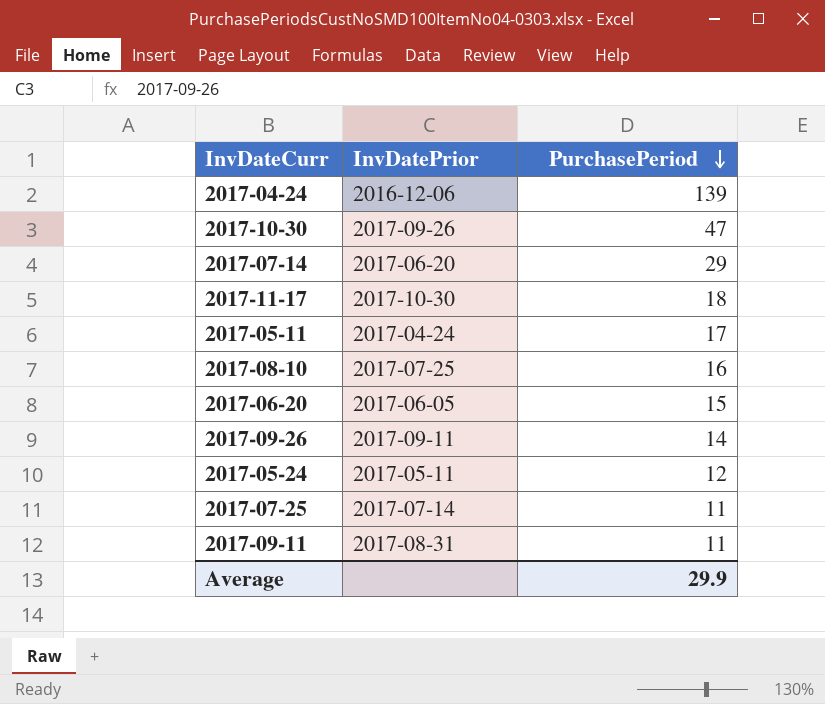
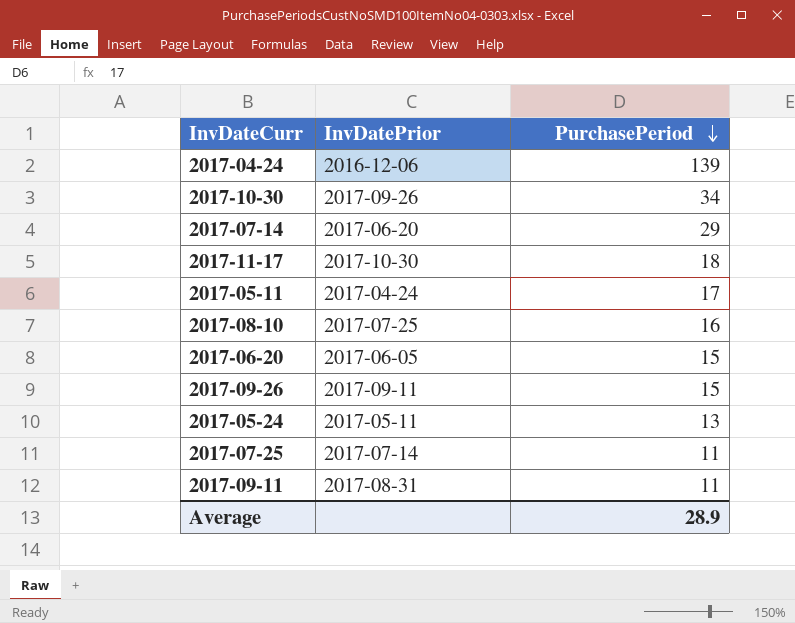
2017-10-30 | PurchasePeriod: 47 -> 34
2017-09-26 | PurchasePeriod: 14 -> 15
2017-05-24 | PurchasePeriod: 12 -> 13
Average | PurchasePeriod: 29.9 -> 28.9

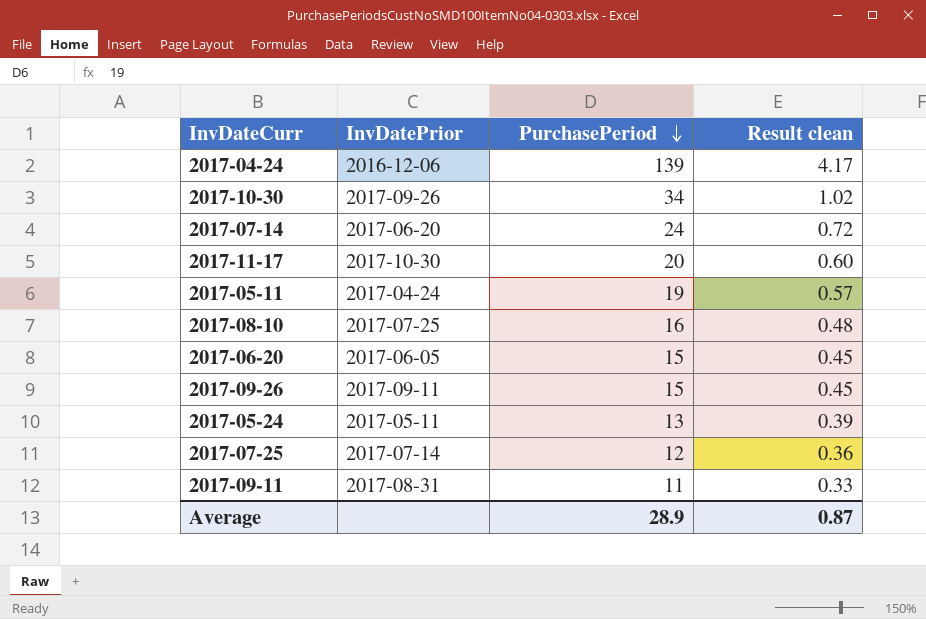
column Result clean | formula: none -> [PurchasePeriod] * 0.03
2017-07-14 | PurchasePeriod: 29 -> 24
2017-11-17 | PurchasePeriod: 18 -> 20
2017-05-11 | PurchasePeriod: 17 -> 19
2017-07-25 | PurchasePeriod: 11 -> 12

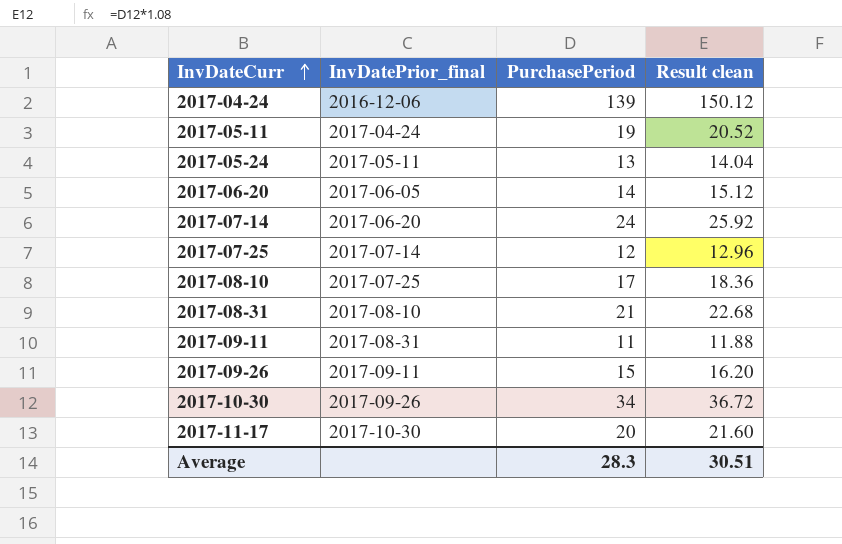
row order: PurchasePeriod descending -> InvDateCurr ascending
column name: InvDatePrior -> InvDatePrior_final
column Result clean | formula: [PurchasePeriod] * 0.03 -> [PurchasePeriod] * 1.08
2017-06-20 | PurchasePeriod: 15 -> 14
2017-08-10 | PurchasePeriod: 16 -> 17
row 2017-08-31: none -> 2017-08-10 | 21 | 22.68
Average | PurchasePeriod: 28.9 -> 28.3
Average | Result clean: 0.87 -> 30.51

